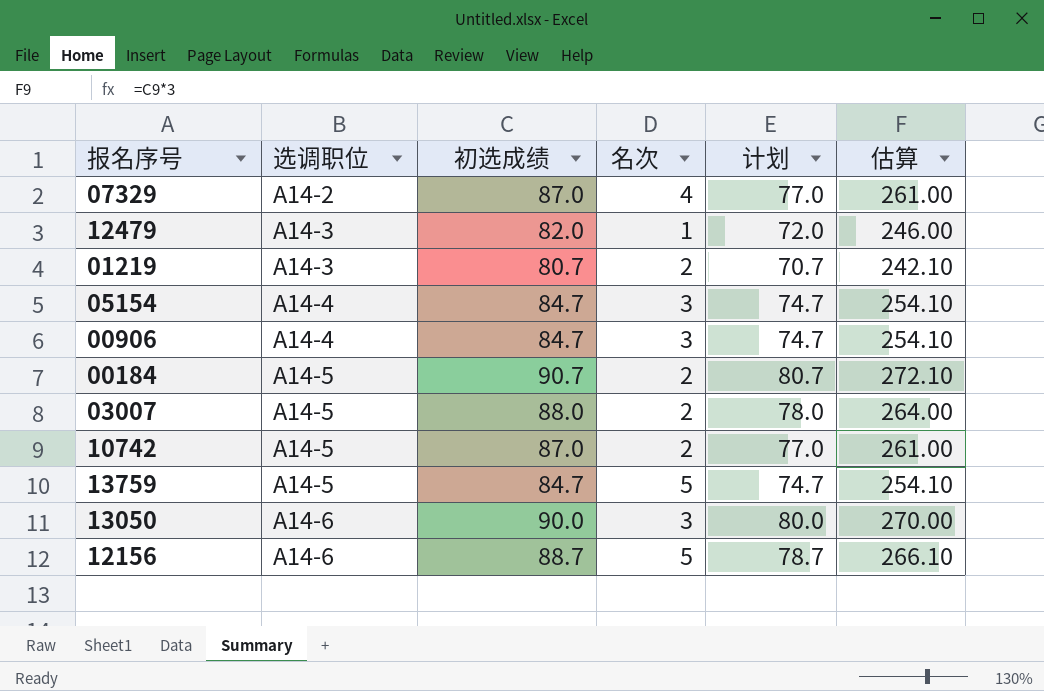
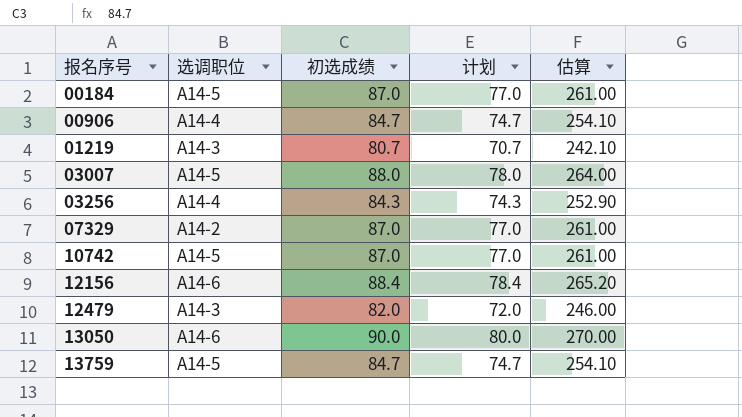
row order: 选调职位 ascending -> 报名序号 ascending
column 名次 | position: 4 -> none
row 05154: A14-4 | 84.7 | 3 | 74.7 | 254.10 -> none
00184 | 初选成绩: 90.7 -> 87.0
00184 | 计划: 80.7 -> 77.0
00184 | 估算: 272.10 -> 261.00
row 03256: none -> A14-4 | 84.3 | 74.3 | 252.90
12156 | 初选成绩: 88.7 -> 88.4
12156 | 计划: 78.7 -> 78.4
12156 | 估算: 266.10 -> 265.20

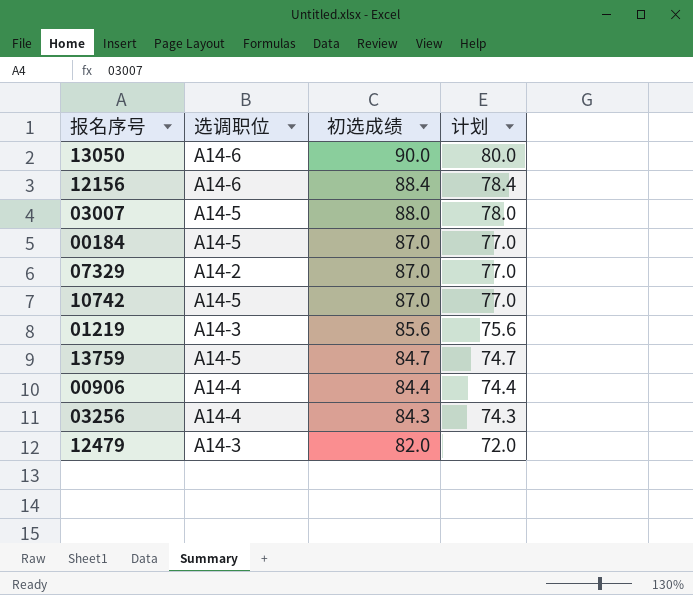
row order: 报名序号 ascending -> 初选成绩 descending
column 估算 | formula: [初选成绩] * 3 -> none
01219 | 初选成绩: 80.7 -> 85.6
01219 | 计划: 70.7 -> 75.6
00906 | 初选成绩: 84.7 -> 84.4
00906 | 计划: 74.7 -> 74.4

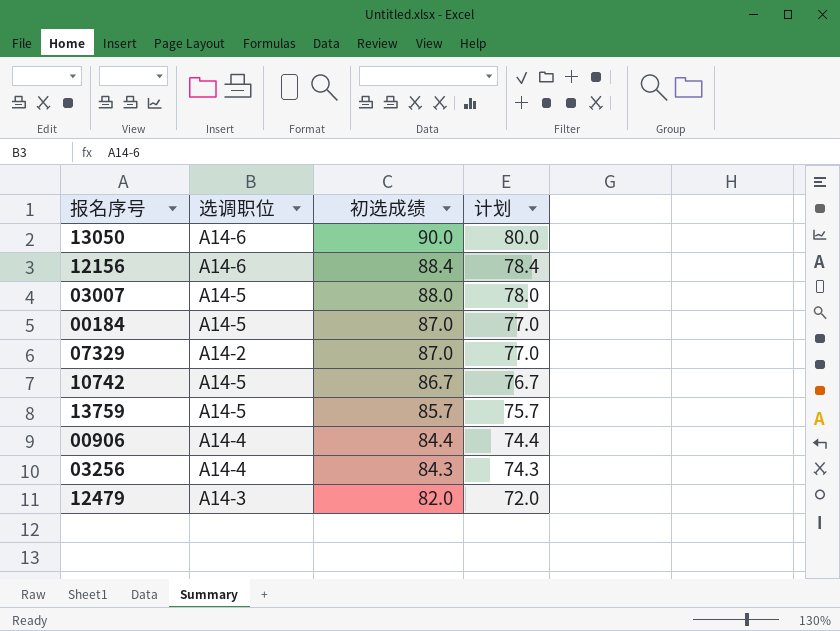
row 01219: A14-3 | 85.6 | 75.6 -> none
10742 | 初选成绩: 87.0 -> 86.7
10742 | 计划: 77.0 -> 76.7
13759 | 初选成绩: 84.7 -> 85.7
13759 | 计划: 74.7 -> 75.7

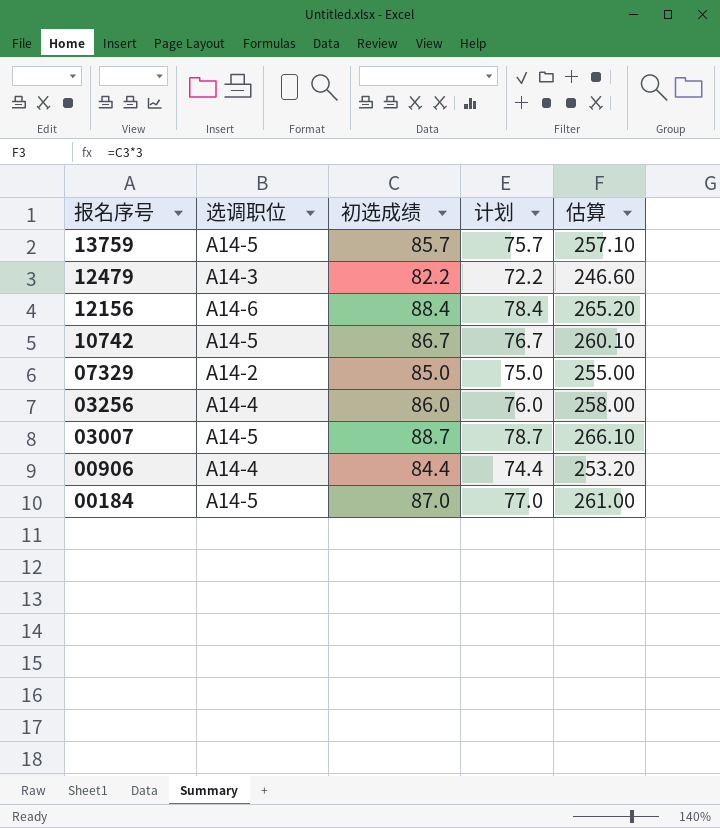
row order: 初选成绩 descending -> 报名序号 descending
column 估算 | formula: none -> [初选成绩] * 3
row 13050: A14-6 | 90.0 | 80.0 -> none
12479 | 初选成绩: 82.0 -> 82.2
12479 | 计划: 72.0 -> 72.2
07329 | 初选成绩: 87.0 -> 85.0
07329 | 计划: 77.0 -> 75.0
03256 | 初选成绩: 84.3 -> 86.0
03256 | 计划: 74.3 -> 76.0
03007 | 初选成绩: 88.0 -> 88.7
03007 | 计划: 78.0 -> 78.7

